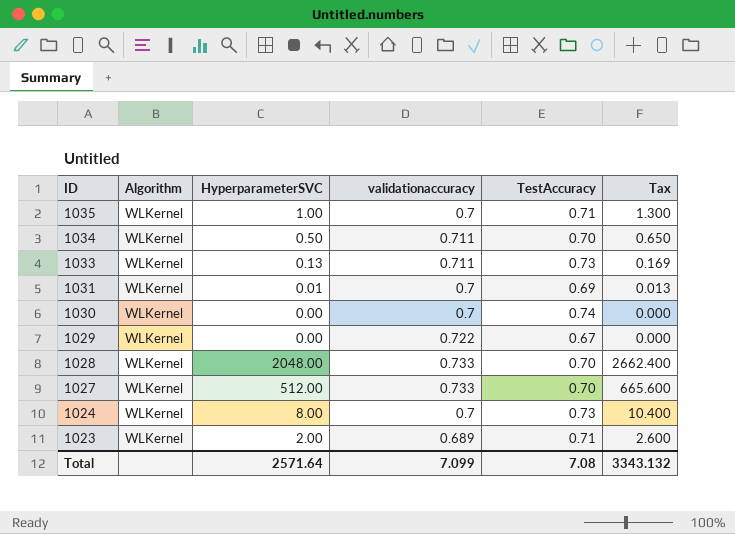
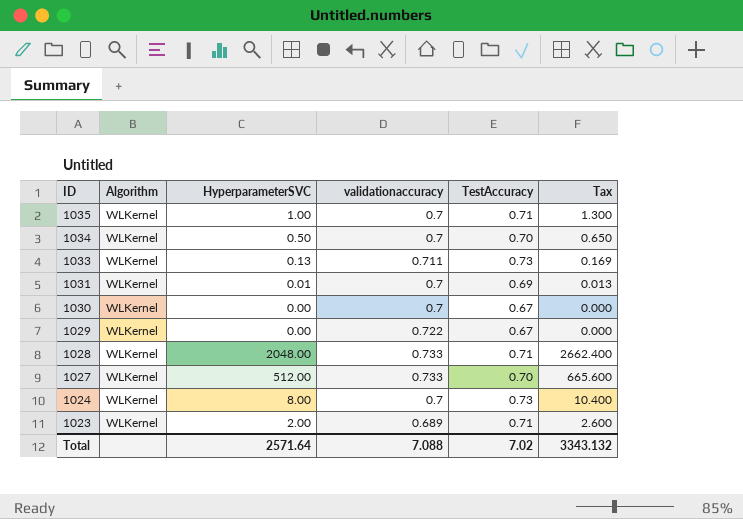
1034 | validationaccuracy: 0.711 -> 0.7
1030 | TestAccuracy: 0.74 -> 0.67
1028 | TestAccuracy: 0.70 -> 0.71
Total | validationaccuracy: 7.099 -> 7.088
Total | TestAccuracy: 7.08 -> 7.02

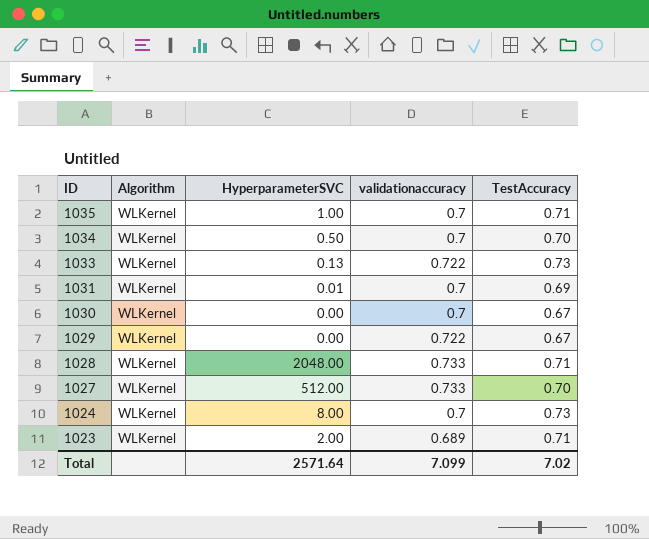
column Tax | formula: [HyperparameterSVC] * 1.3 -> none
1033 | validationaccuracy: 0.711 -> 0.722
Total | validationaccuracy: 7.088 -> 7.099

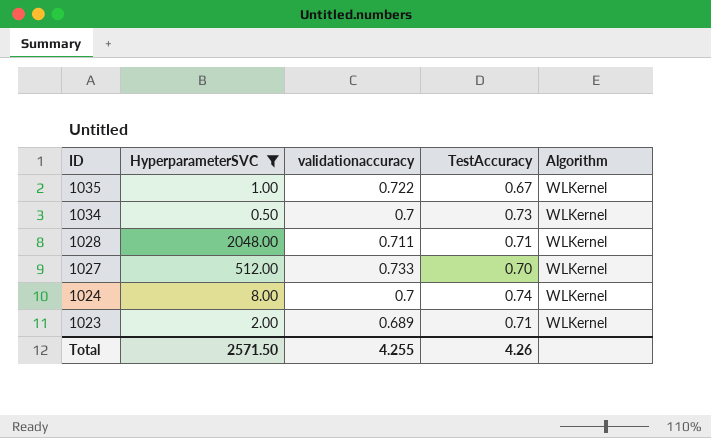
filter: none -> HyperparameterSVC >= 0.50
column Algorithm | position: 2 -> 5
1035 | validationaccuracy: 0.7 -> 0.722
1035 | TestAccuracy: 0.71 -> 0.67
1034 | TestAccuracy: 0.70 -> 0.73
1028 | validationaccuracy: 0.733 -> 0.711
1024 | TestAccuracy: 0.73 -> 0.74
Total | HyperparameterSVC: 2571.64 -> 2571.50
Total | validationaccuracy: 7.099 -> 4.255
Total | TestAccuracy: 7.02 -> 4.26

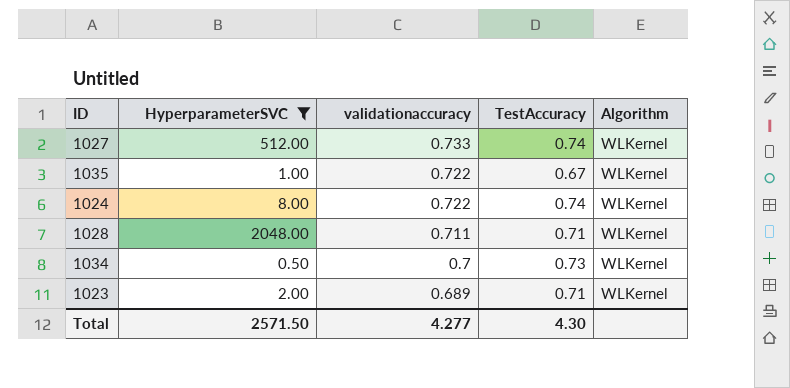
row order: ID descending -> validationaccuracy descending
1027 | TestAccuracy: 0.70 -> 0.74
1024 | validationaccuracy: 0.7 -> 0.722
Total | validationaccuracy: 4.255 -> 4.277
Total | TestAccuracy: 4.26 -> 4.30

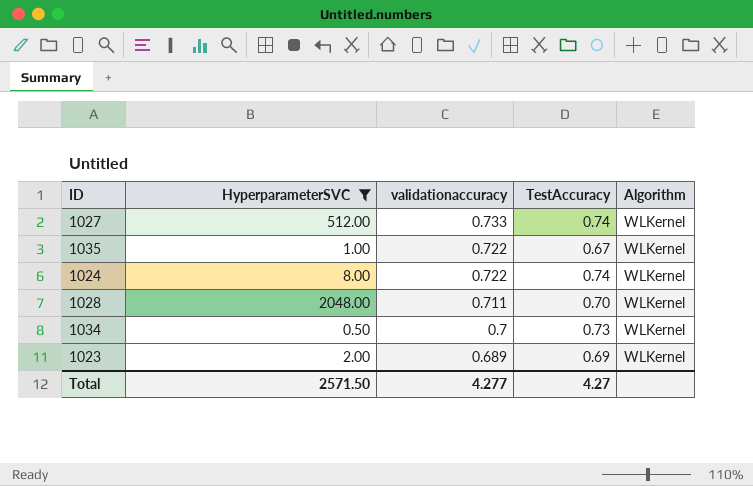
1028 | TestAccuracy: 0.71 -> 0.70
1023 | TestAccuracy: 0.71 -> 0.69
Total | TestAccuracy: 4.30 -> 4.27

